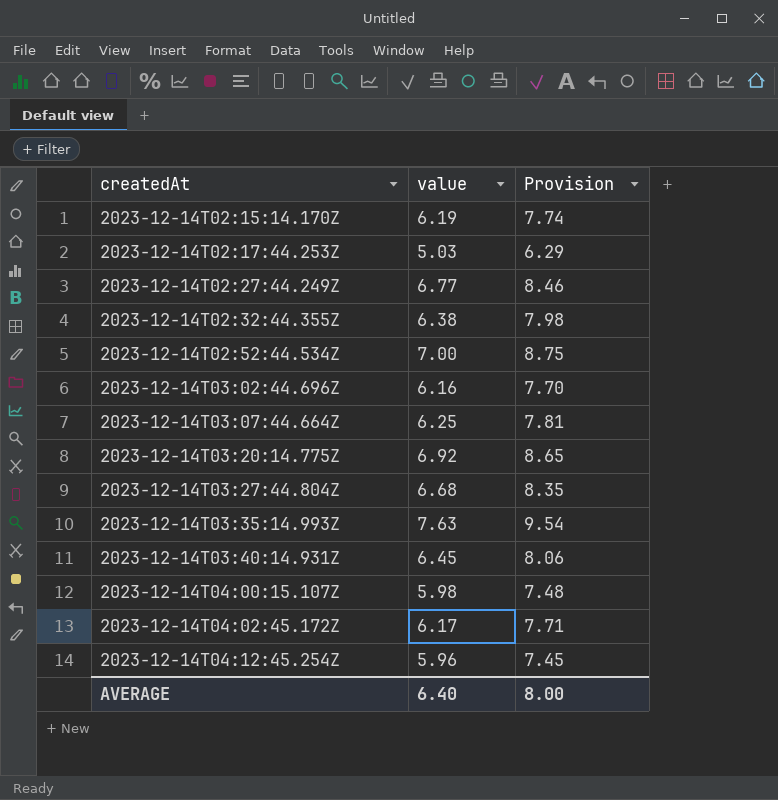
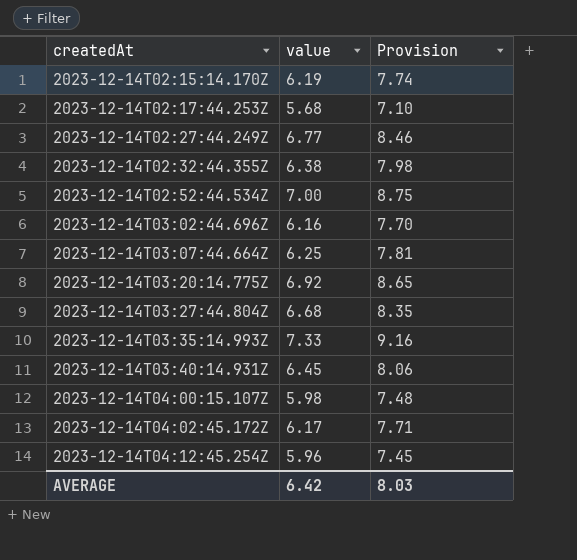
2023-12-14T02:17:44.253Z | value: 5.03 -> 5.68
2023-12-14T02:17:44.253Z | Provision: 6.29 -> 7.10
2023-12-14T03:35:14.993Z | value: 7.63 -> 7.33
2023-12-14T03:35:14.993Z | Provision: 9.54 -> 9.16
AVERAGE | value: 6.40 -> 6.42
AVERAGE | Provision: 8.00 -> 8.03

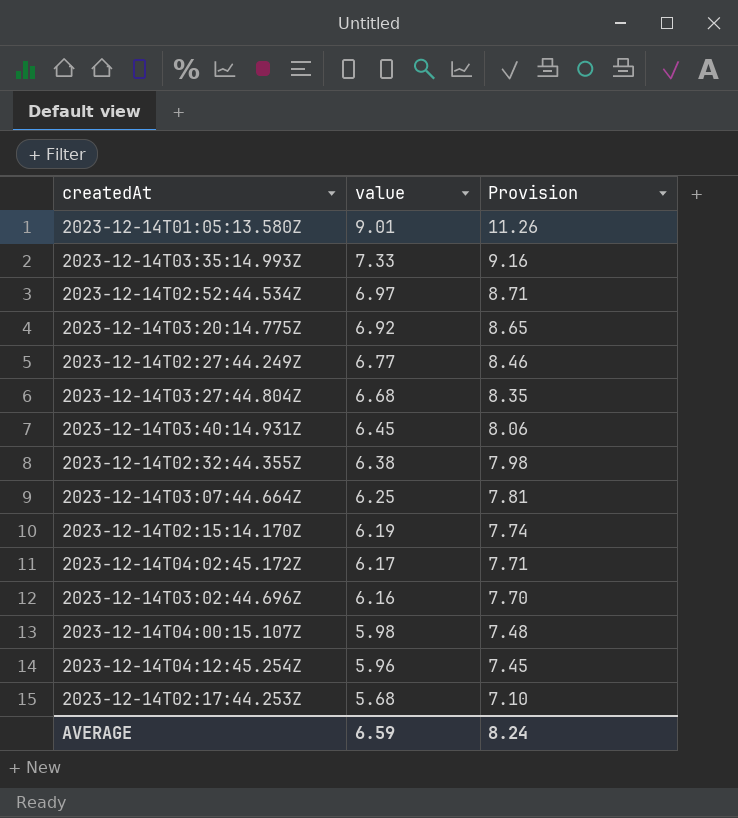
row order: createdAt ascending -> value descending
row 2023-12-14T01:05:13.580Z: none -> 9.01 | 11.26
2023-12-14T02:52:44.534Z | value: 7.00 -> 6.97
2023-12-14T02:52:44.534Z | Provision: 8.75 -> 8.71
AVERAGE | value: 6.42 -> 6.59
AVERAGE | Provision: 8.03 -> 8.24

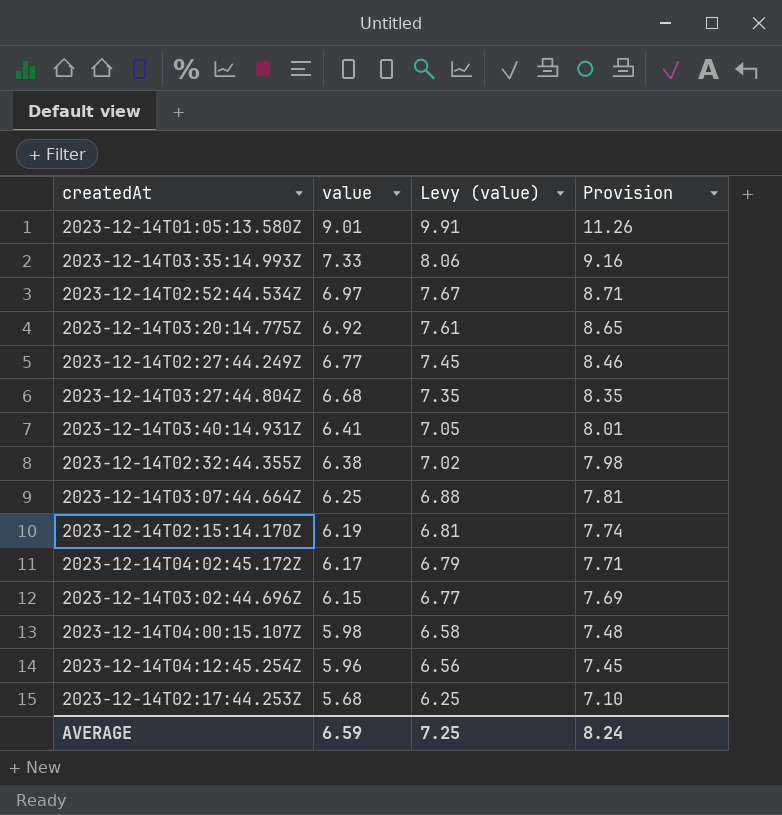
column Levy (value) | formula: none -> [value] * 1.1
2023-12-14T03:40:14.931Z | value: 6.45 -> 6.41
2023-12-14T03:40:14.931Z | Provision: 8.06 -> 8.01
2023-12-14T03:02:44.696Z | value: 6.16 -> 6.15
2023-12-14T03:02:44.696Z | Provision: 7.70 -> 7.69

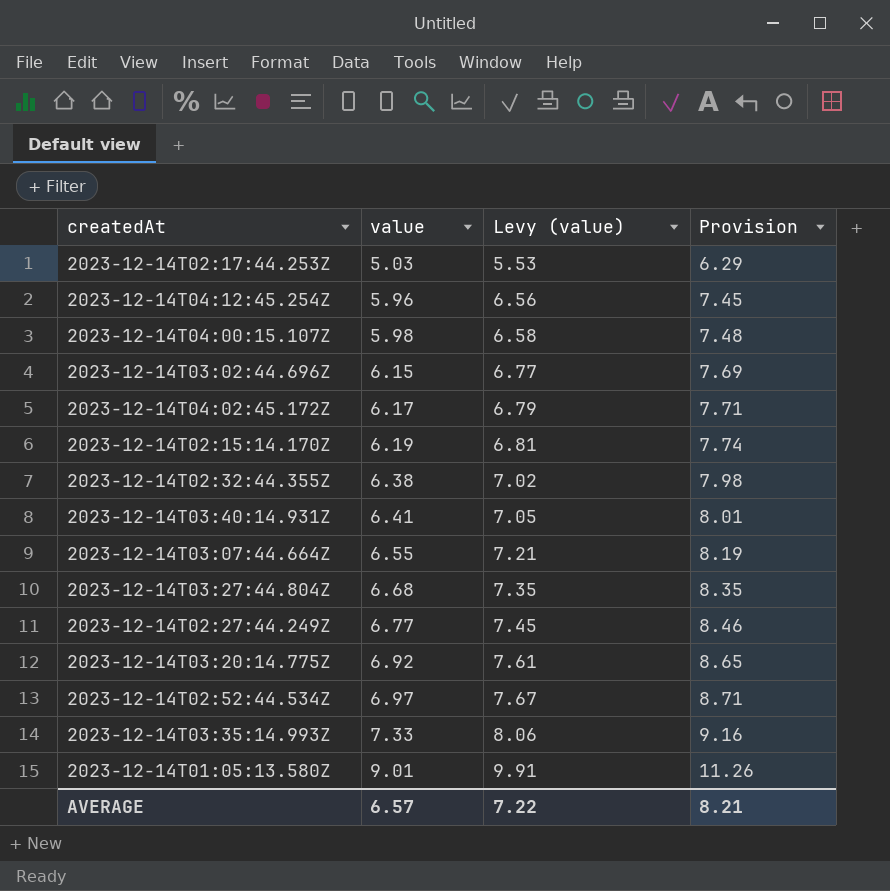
row order: value descending -> value ascending
2023-12-14T02:17:44.253Z | value: 5.68 -> 5.03
2023-12-14T02:17:44.253Z | Levy (value): 6.25 -> 5.53
2023-12-14T02:17:44.253Z | Provision: 7.10 -> 6.29
2023-12-14T03:07:44.664Z | value: 6.25 -> 6.55
2023-12-14T03:07:44.664Z | Levy (value): 6.88 -> 7.21
2023-12-14T03:07:44.664Z | Provision: 7.81 -> 8.19
AVERAGE | value: 6.59 -> 6.57
AVERAGE | Levy (value): 7.25 -> 7.22
AVERAGE | Provision: 8.24 -> 8.21

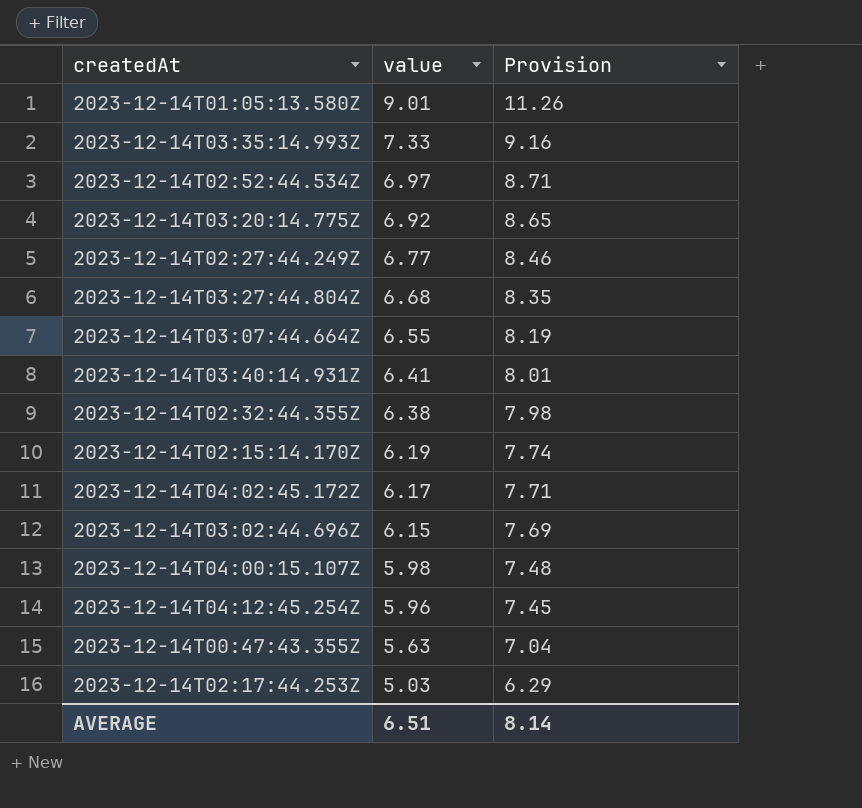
row order: value ascending -> value descending
column Levy (value) | formula: [value] * 1.1 -> none
row 2023-12-14T00:47:43.355Z: none -> 5.63 | 7.04
AVERAGE | value: 6.57 -> 6.51
AVERAGE | Provision: 8.21 -> 8.14

